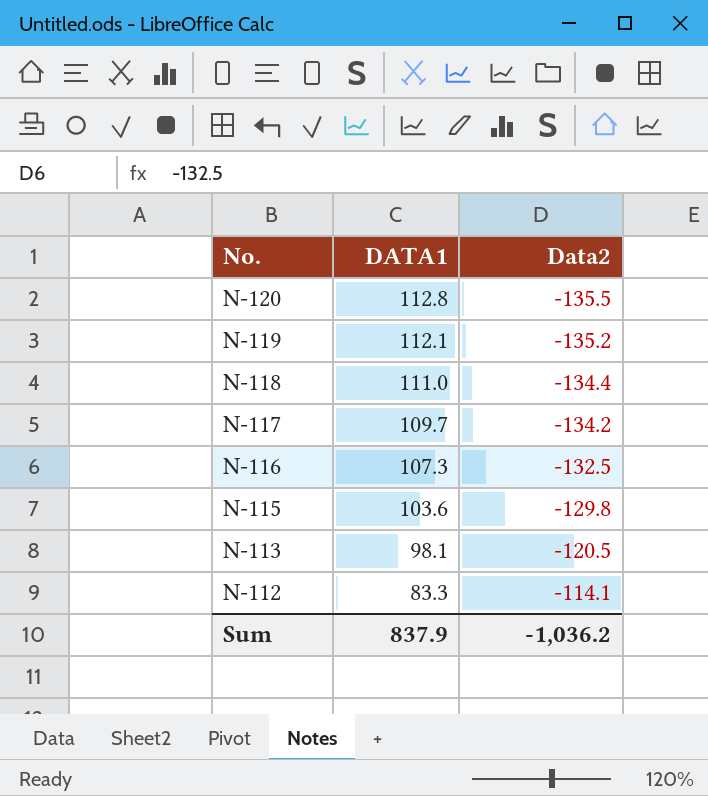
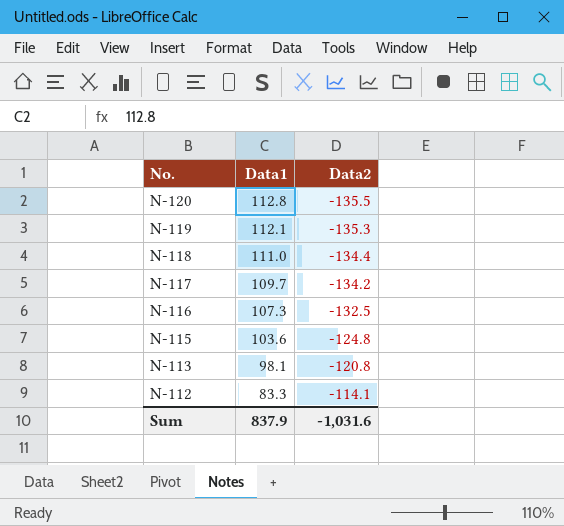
column name: DATA1 -> Data1
N-119 | Data2: -135.2 -> -135.3
N-115 | Data2: -129.8 -> -124.8
N-113 | Data2: -120.5 -> -120.8
Sum | Data2: -1,036.2 -> -1,031.6

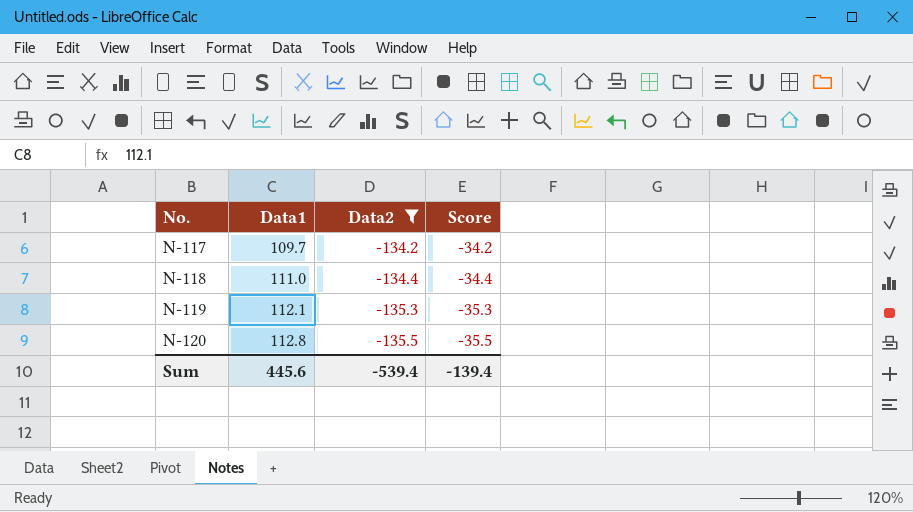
filter: none -> Data2 <= -134.2
row order: No. descending -> No. ascending
column Score | formula: none -> [Data2] + 100
Sum | Data1: 837.9 -> 445.6
Sum | Data2: -1,031.6 -> -539.4

